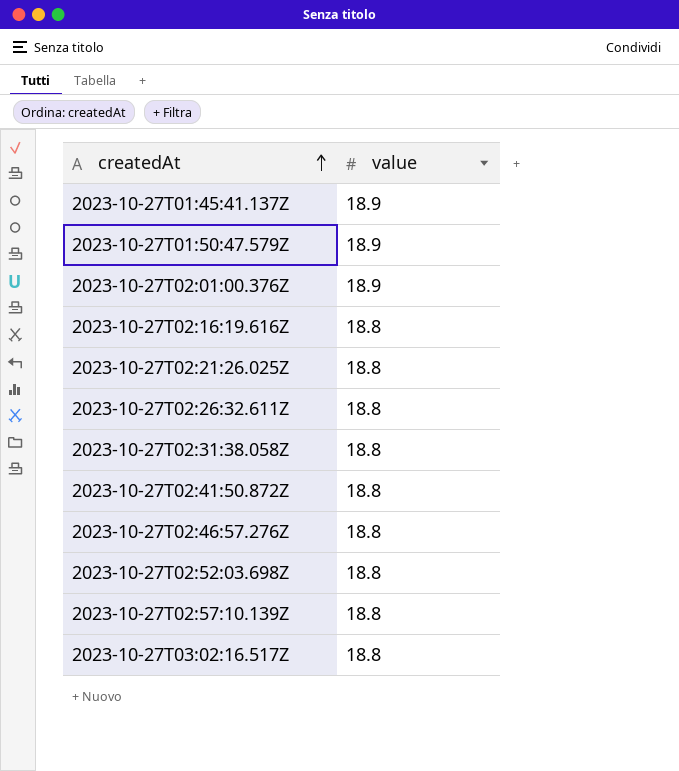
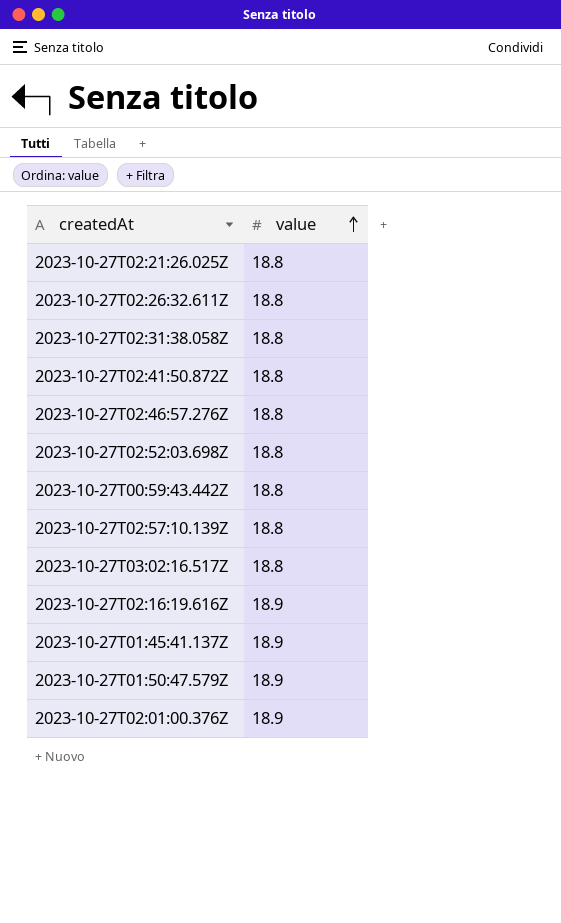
row order: createdAt ascending -> value ascending
row 2023-10-27T00:59:43.442Z: none -> 18.8
2023-10-27T02:16:19.616Z | value: 18.8 -> 18.9

